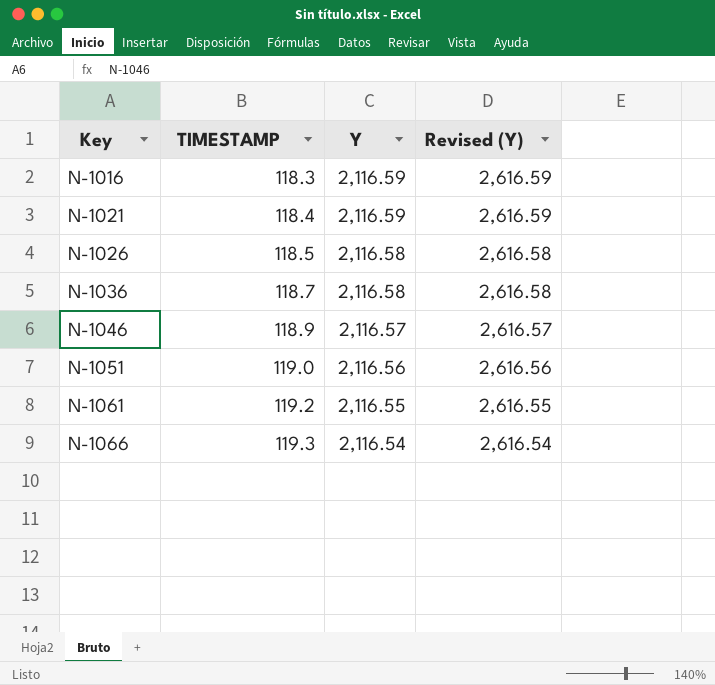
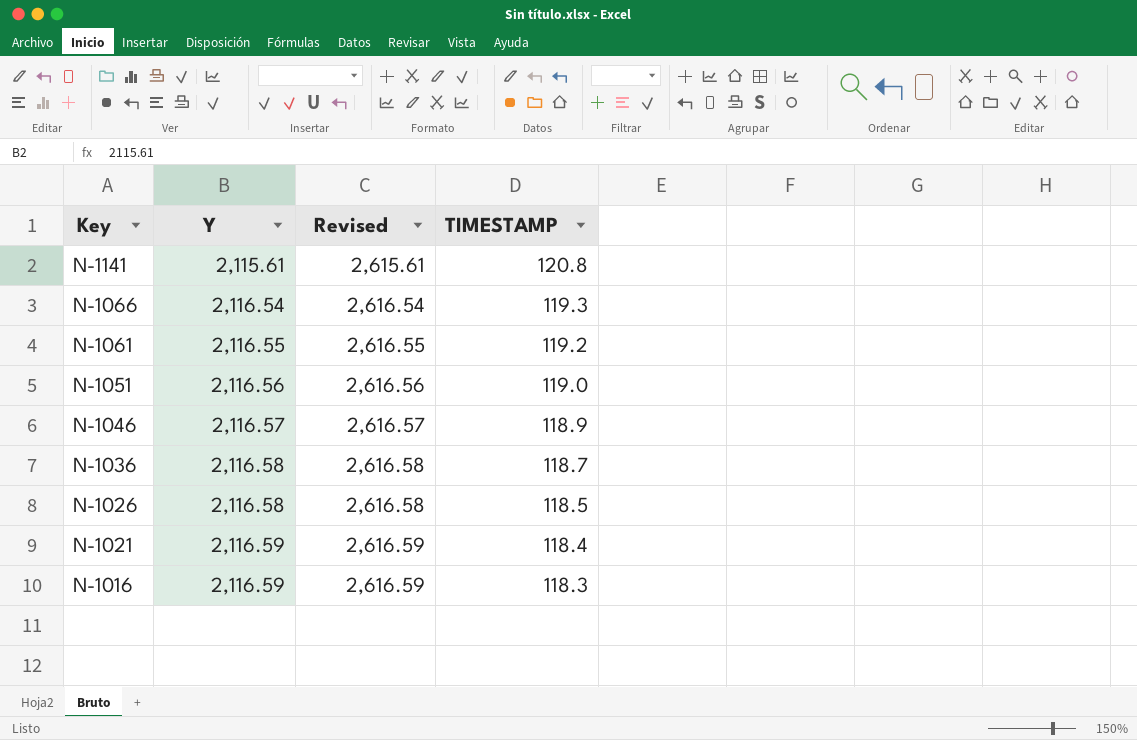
row order: Key ascending -> Key descending
column name: Revised (Y) -> Revised
column TIMESTAMP | position: 2 -> 4
row N-1141: none -> 2,115.61 | 2,615.61 | 120.8

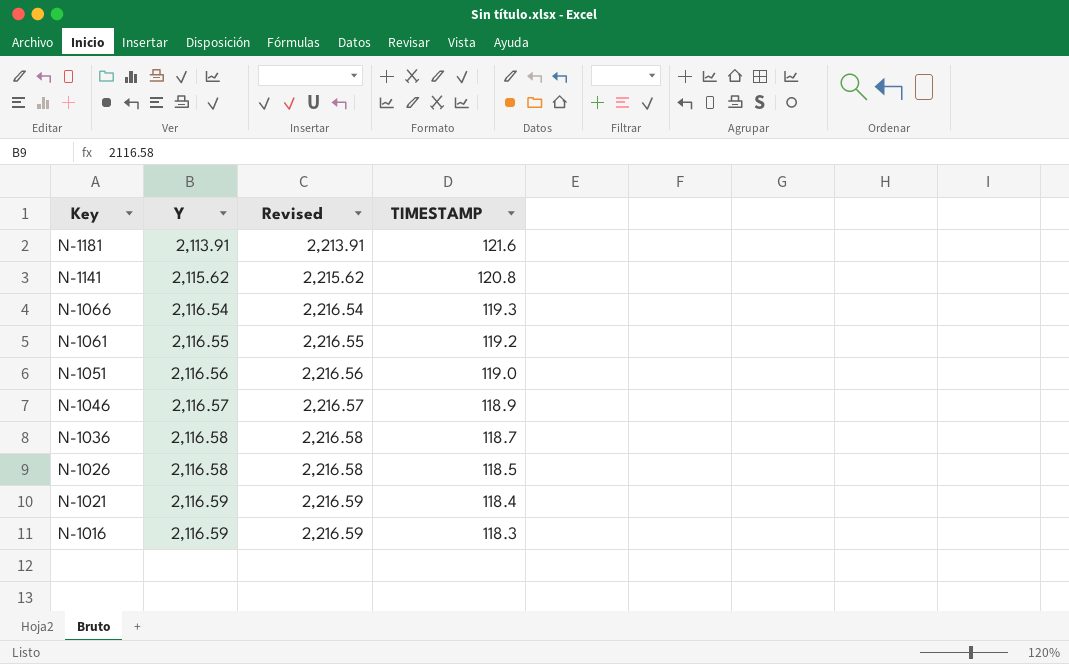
column Revised | formula: [Y] + 500 -> [Y] + 100
row N-1181: none -> 2,113.91 | 2,213.91 | 121.6
N-1141 | Y: 2,115.61 -> 2,115.62

